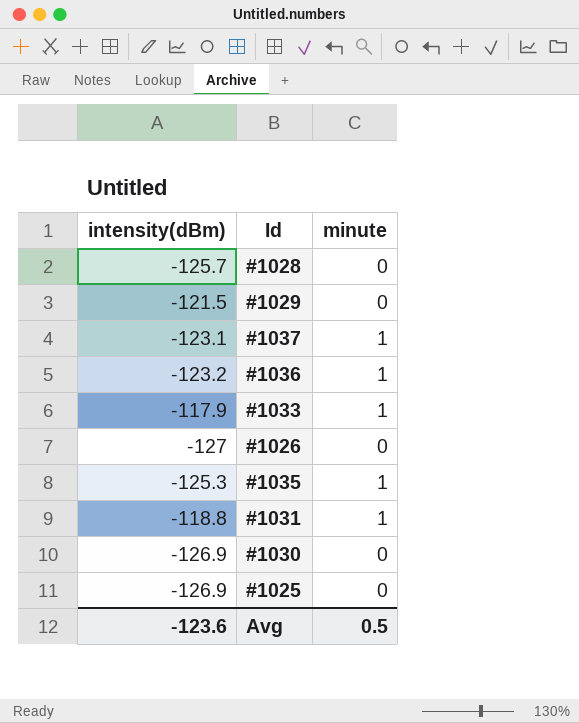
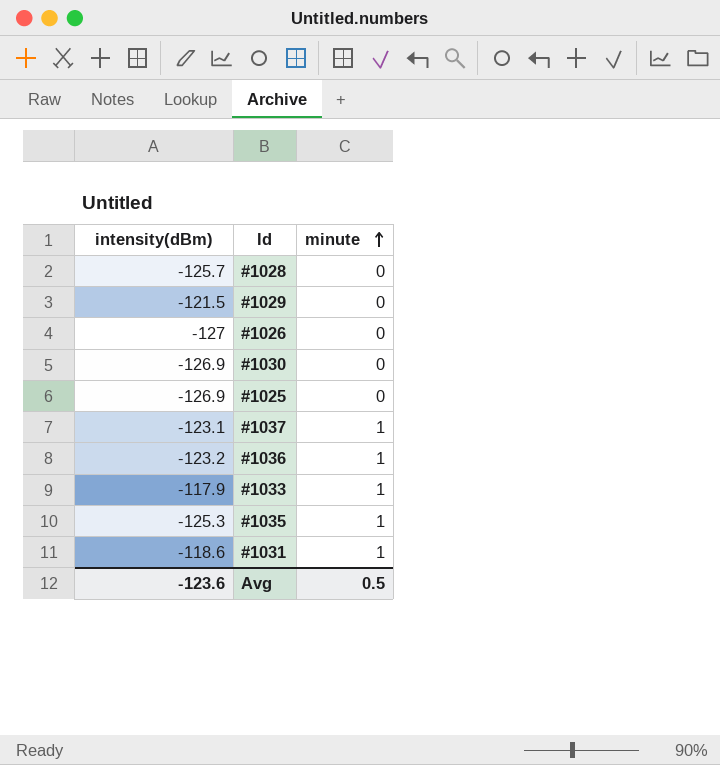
row order: none -> minute ascending
#1031 | intensity(dBm): -118.8 -> -118.6

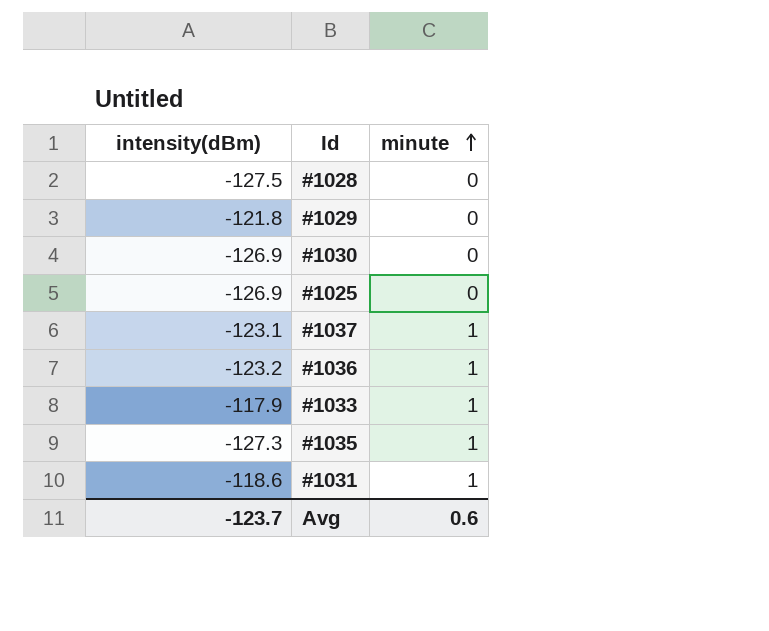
row #1026: -127 | 0 -> none
#1028 | intensity(dBm): -125.7 -> -127.5
#1029 | intensity(dBm): -121.5 -> -121.8
#1035 | intensity(dBm): -125.3 -> -127.3
Avg | intensity(dBm): -123.6 -> -123.7
Avg | minute: 0.5 -> 0.6

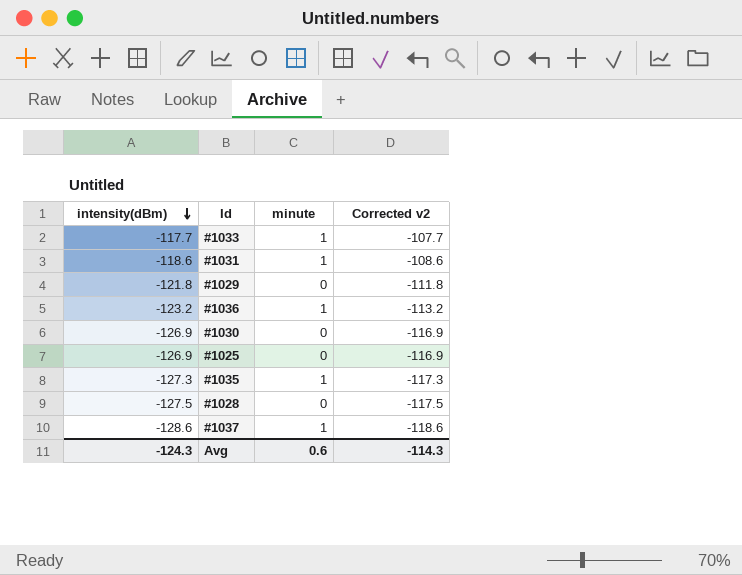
row order: minute ascending -> intensity(dBm) descending
column Corrected v2 | formula: none -> [intensity(dBm)] + 10
#1033 | intensity(dBm): -117.9 -> -117.7
#1037 | intensity(dBm): -123.1 -> -128.6
Avg | intensity(dBm): -123.7 -> -124.3

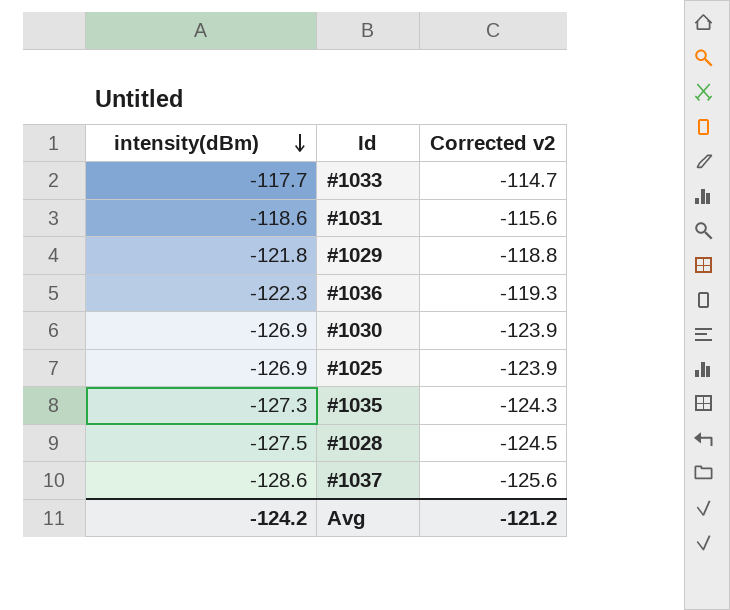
column minute | position: 3 -> none
column Corrected v2 | formula: [intensity(dBm)] + 10 -> [intensity(dBm)] + 3
#1036 | intensity(dBm): -123.2 -> -122.3
Avg | intensity(dBm): -124.3 -> -124.2
Avg | Corrected v2: -114.3 -> -121.2

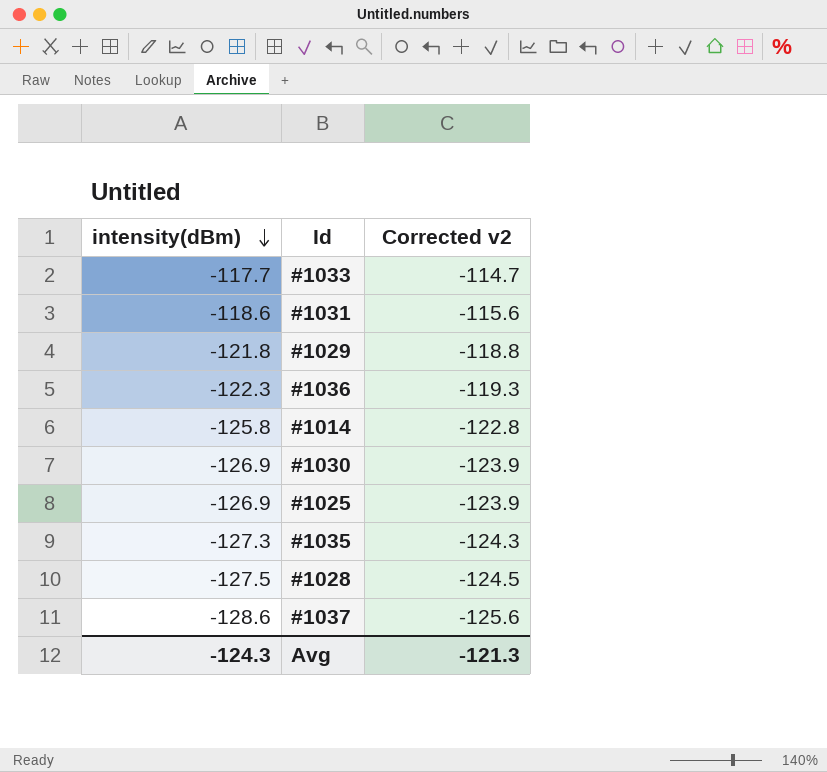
row #1014: none -> -125.8 | -122.8
Avg | intensity(dBm): -124.2 -> -124.3
Avg | Corrected v2: -121.2 -> -121.3

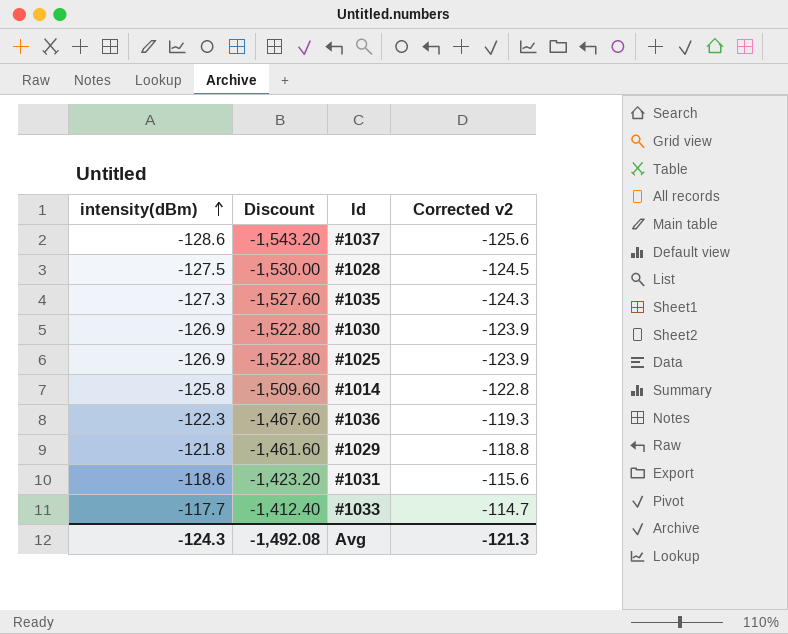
row order: intensity(dBm) descending -> intensity(dBm) ascending
column Discount | formula: none -> [intensity(dBm)] * 12

